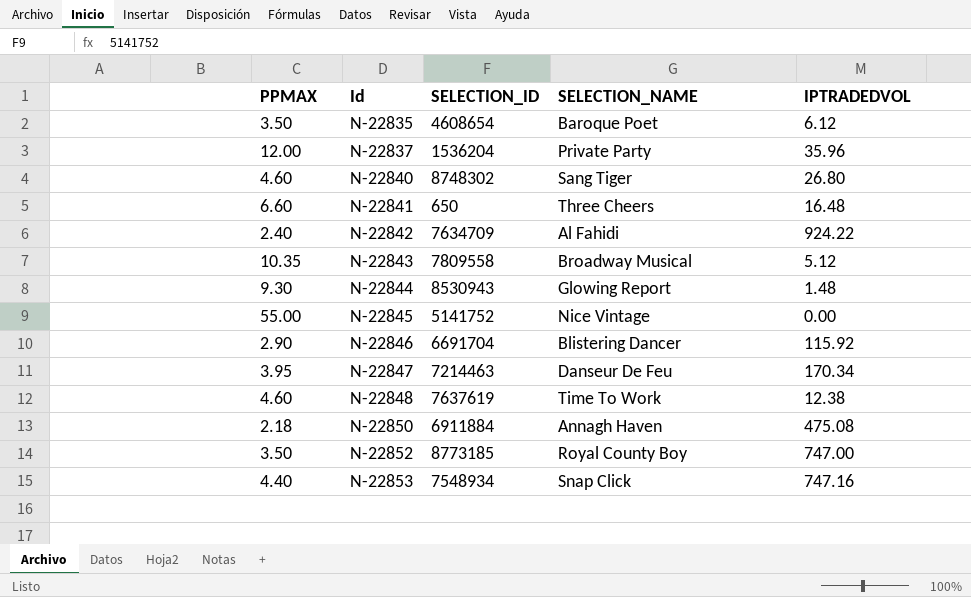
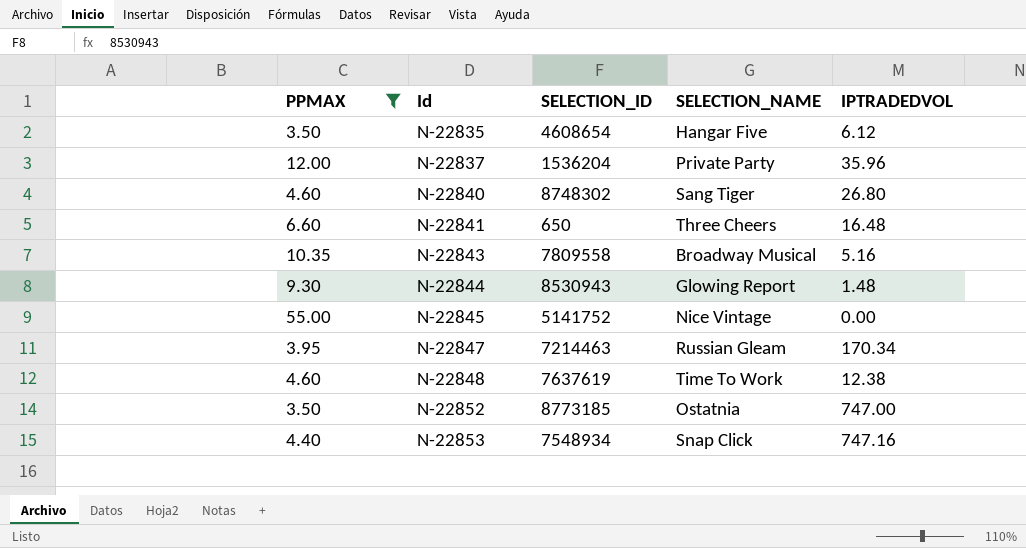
filter: none -> PPMAX >= 3.50
N-22835 | SELECTION_NAME: Baroque Poet -> Hangar Five
N-22843 | IPTRADEDVOL: 5.12 -> 5.16
N-22847 | SELECTION_NAME: Danseur De Feu -> Russian Gleam
N-22852 | SELECTION_NAME: Royal County Boy -> Ostatnia

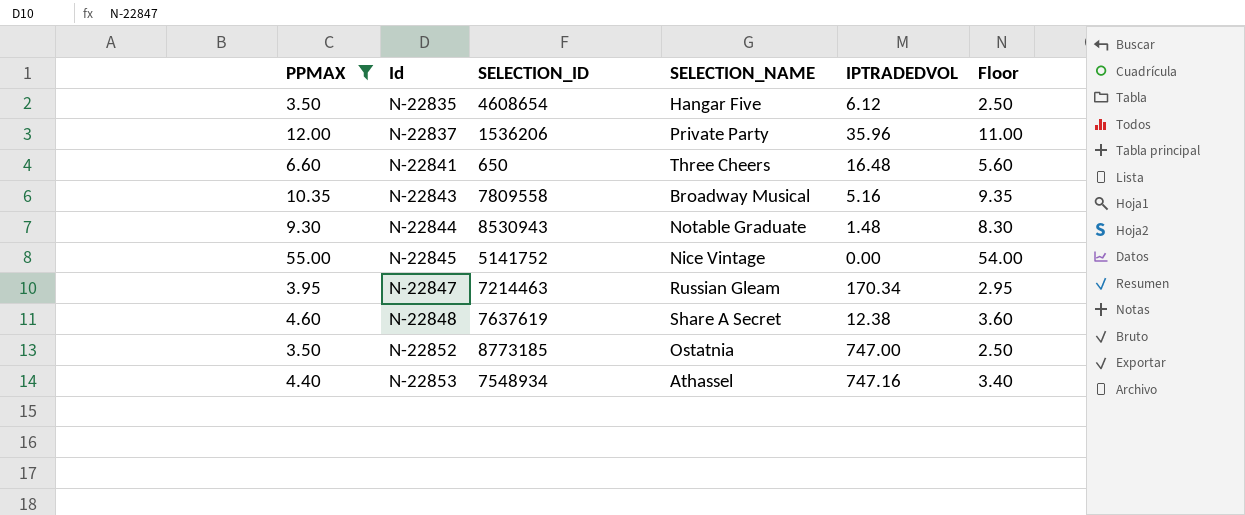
column Floor | formula: none -> [PPMAX] - 1
row N-22840: 4.60 | 8748302 | Sang Tiger | 26.80 -> none
N-22837 | SELECTION_ID: 1536204 -> 1536206
N-22844 | SELECTION_NAME: Glowing Report -> Notable Graduate
N-22848 | SELECTION_NAME: Time To Work -> Share A Secret
N-22853 | SELECTION_NAME: Snap Click -> Athassel

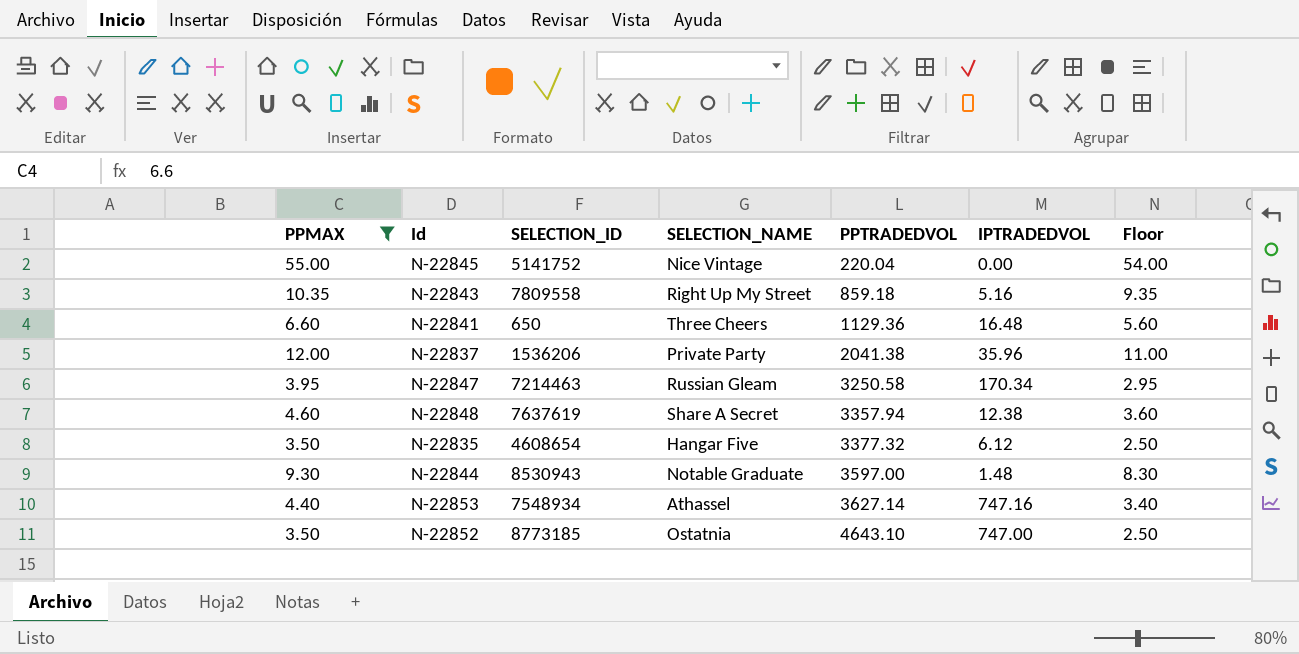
row order: Id ascending -> PPTRADEDVOL ascending
column PPTRADEDVOL | position: none -> 5
N-22843 | SELECTION_NAME: Broadway Musical -> Right Up My Street

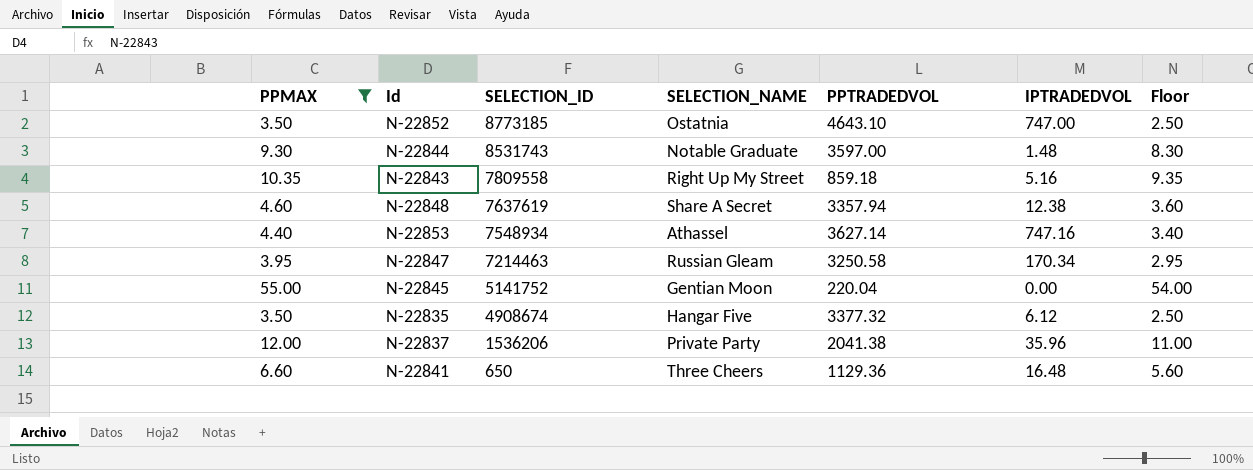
row order: PPTRADEDVOL ascending -> SELECTION_ID descending
N-22844 | SELECTION_ID: 8530943 -> 8531743
N-22845 | SELECTION_NAME: Nice Vintage -> Gentian Moon
N-22835 | SELECTION_ID: 4608654 -> 4908674

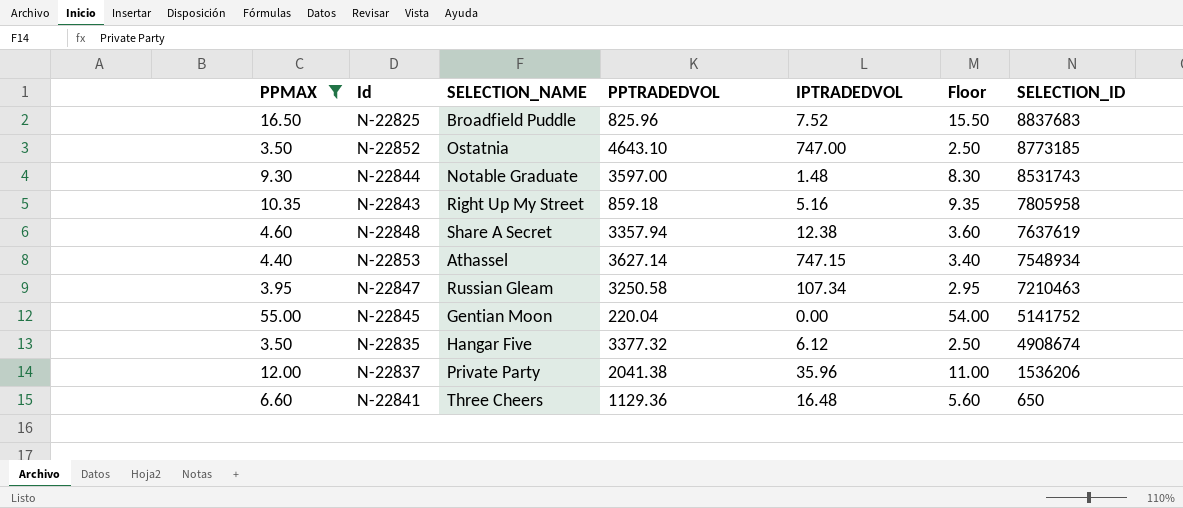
column SELECTION_ID | position: 3 -> 7
row N-22825: none -> 16.50 | Broadfield Puddle | 825.96 | 7.52 | 15.50 | 8837683
N-22843 | SELECTION_ID: 7809558 -> 7805958
N-22853 | IPTRADEDVOL: 747.16 -> 747.15
N-22847 | IPTRADEDVOL: 170.34 -> 107.34
N-22847 | SELECTION_ID: 7214463 -> 7210463

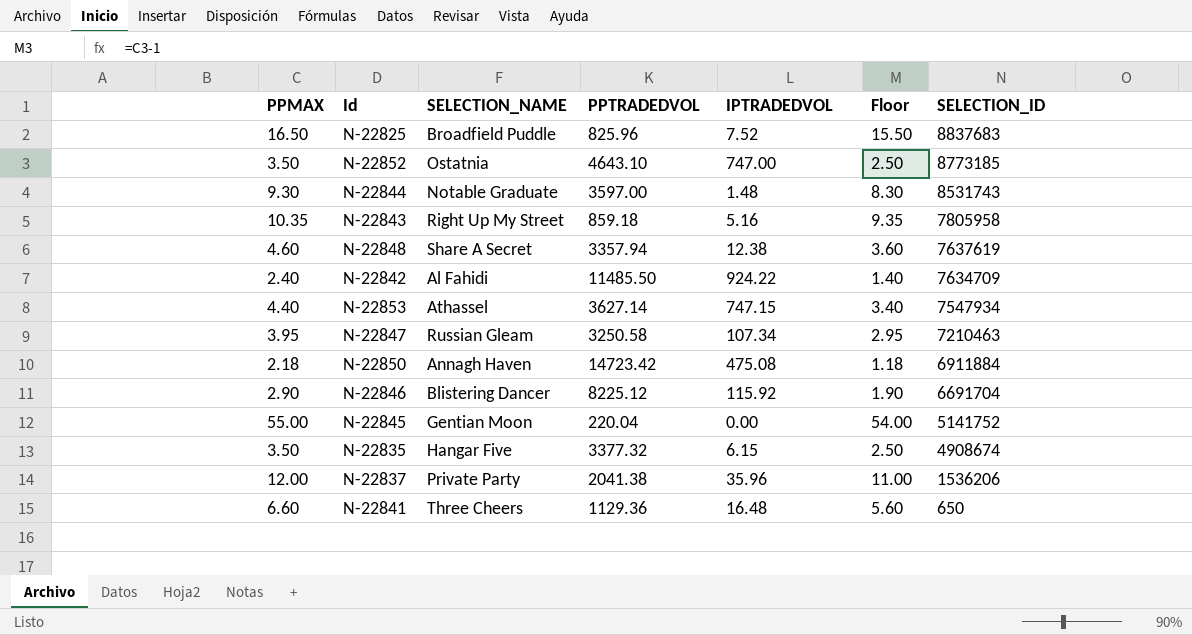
filter: PPMAX >= 3.50 -> none
N-22853 | SELECTION_ID: 7548934 -> 7547934
N-22835 | IPTRADEDVOL: 6.12 -> 6.15

